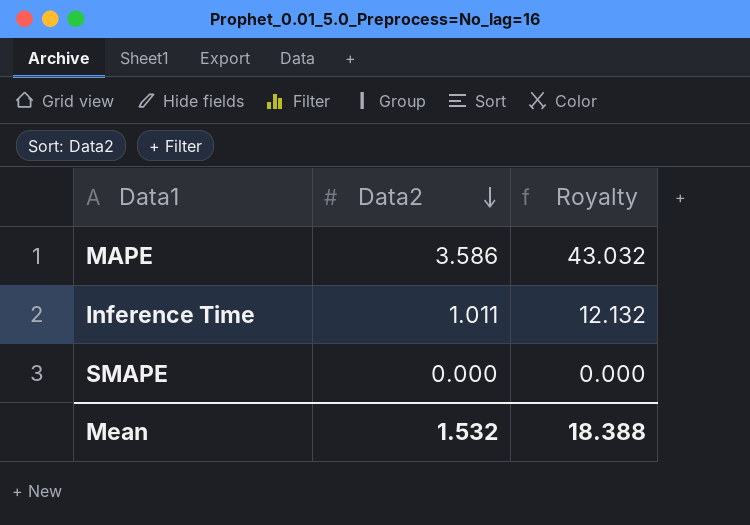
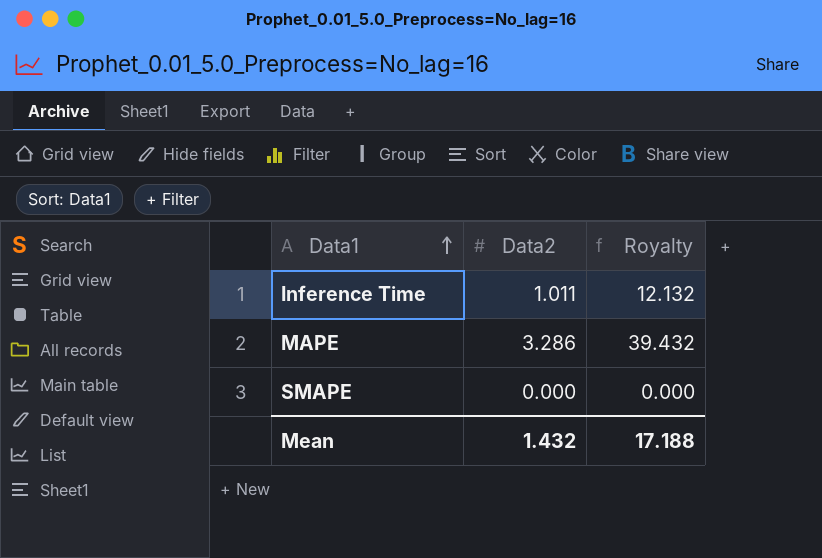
row order: Data2 descending -> Data1 ascending
MAPE | Data2: 3.586 -> 3.286
MAPE | Royalty: 43.032 -> 39.432
Mean | Data2: 1.532 -> 1.432
Mean | Royalty: 18.388 -> 17.188

